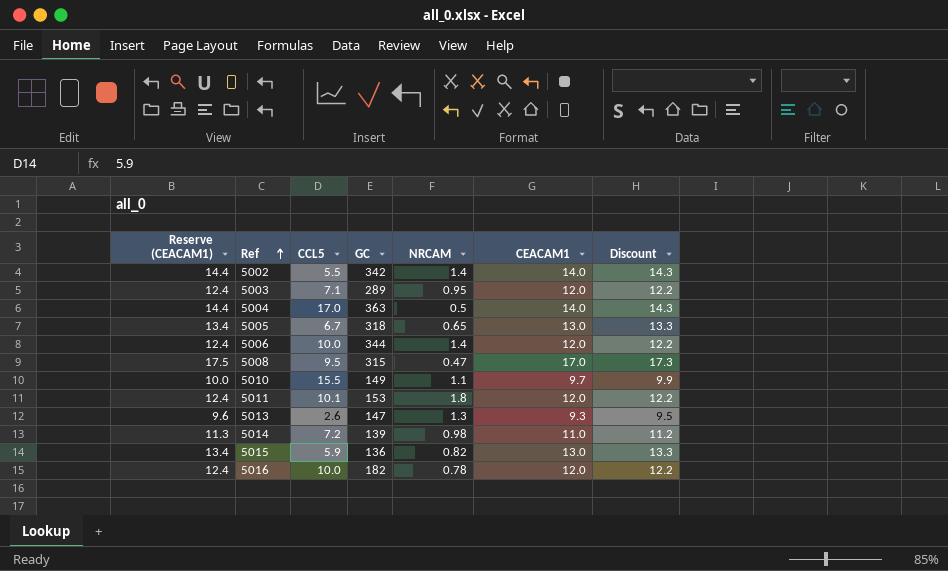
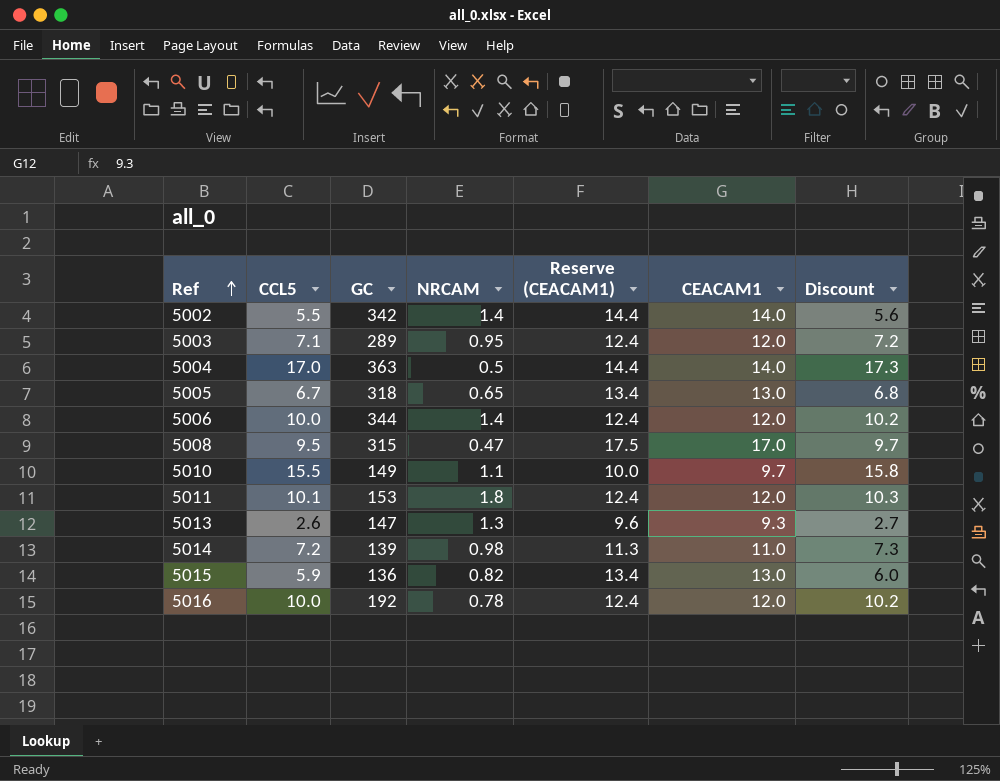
column Reserve (CEACAM1) | position: 1 -> 5
column Discount | formula: [CEACAM1] * 1.02 -> [CCL5] * 1.02
5016 | GC: 182 -> 192

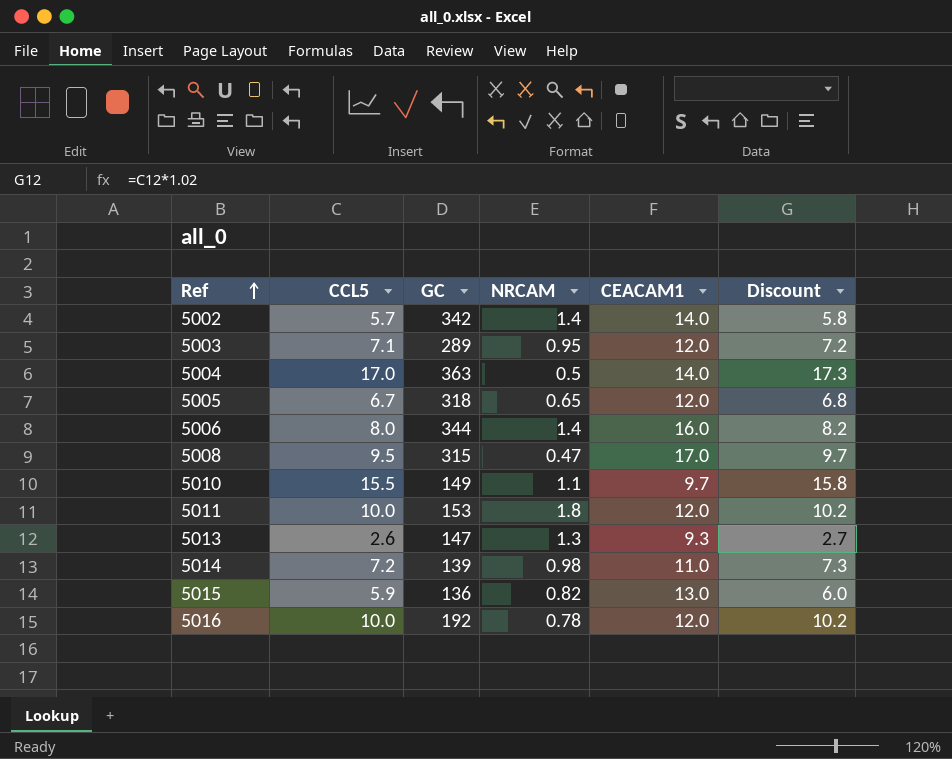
column Reserve (CEACAM1) | formula: [CEACAM1] * 1.03 -> none
5002 | CCL5: 5.5 -> 5.7
5002 | Discount: 5.6 -> 5.8
5005 | CEACAM1: 13.0 -> 12.0
5006 | CCL5: 10.0 -> 8.0
5006 | CEACAM1: 12.0 -> 16.0
5006 | Discount: 10.2 -> 8.2
5011 | CCL5: 10.1 -> 10.0
5011 | Discount: 10.3 -> 10.2

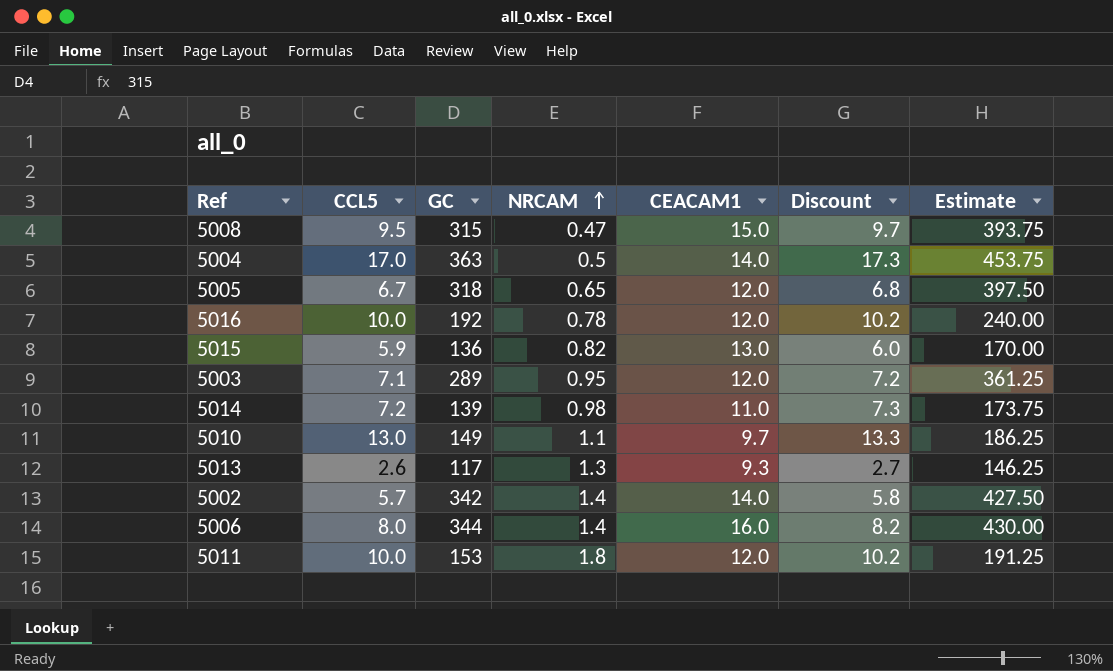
row order: Ref ascending -> NRCAM ascending
column Estimate | formula: none -> [GC] * 1.25
5008 | CEACAM1: 17.0 -> 15.0
5010 | CCL5: 15.5 -> 13.0
5010 | Discount: 15.8 -> 13.3
5013 | GC: 147 -> 117

